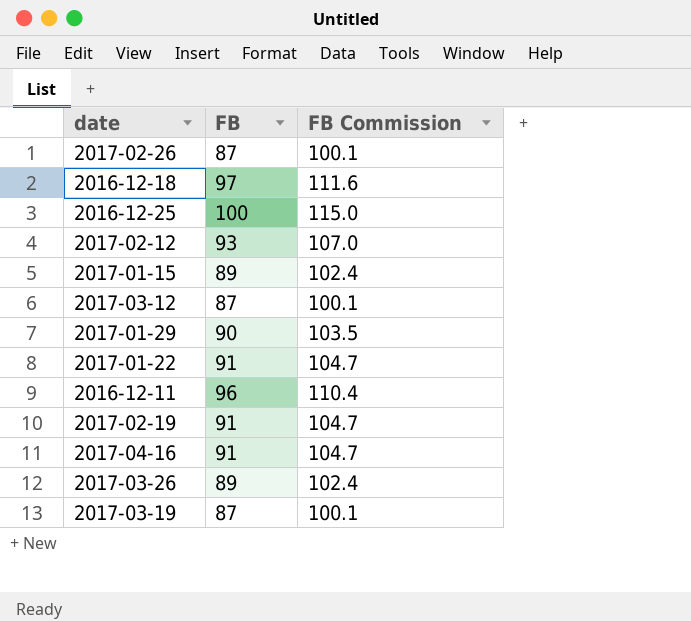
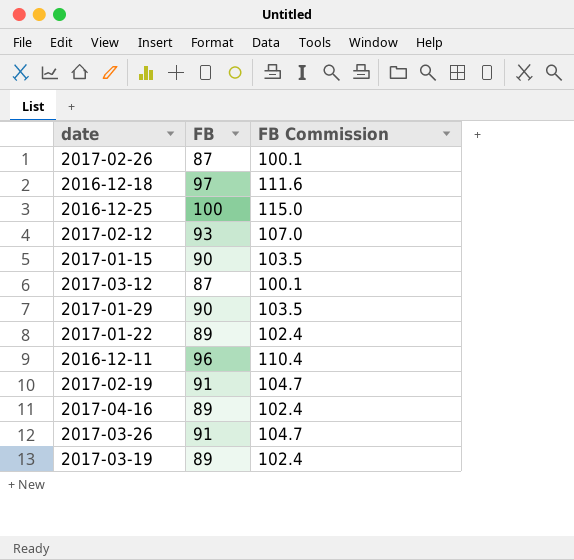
2017-01-15 | FB: 89 -> 90
2017-01-15 | FB Commission: 102.4 -> 103.5
2017-01-22 | FB: 91 -> 89
2017-01-22 | FB Commission: 104.7 -> 102.4
2017-04-16 | FB: 91 -> 89
2017-04-16 | FB Commission: 104.7 -> 102.4
2017-03-26 | FB: 89 -> 91
2017-03-26 | FB Commission: 102.4 -> 104.7
2017-03-19 | FB: 87 -> 89
2017-03-19 | FB Commission: 100.1 -> 102.4

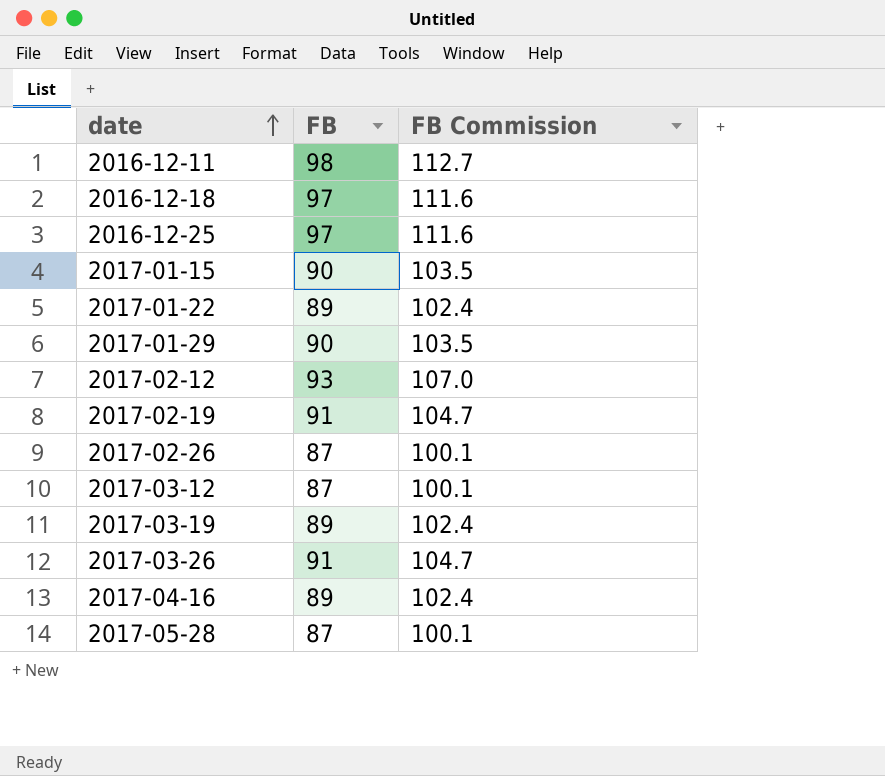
row order: none -> date ascending
2016-12-11 | FB: 96 -> 98
2016-12-11 | FB Commission: 110.4 -> 112.7
2016-12-25 | FB: 100 -> 97
2016-12-25 | FB Commission: 115.0 -> 111.6
row 2017-05-28: none -> 87 | 100.1

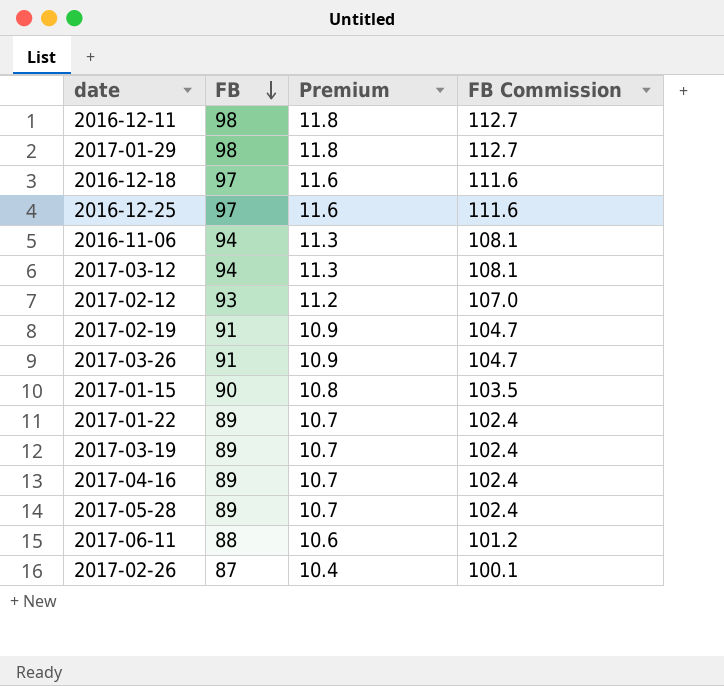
row order: date ascending -> FB descending
column Premium | formula: none -> [FB] * 0.12
2017-01-29 | FB: 90 -> 98
2017-01-29 | FB Commission: 103.5 -> 112.7
row 2016-11-06: none -> 94 | 11.3 | 108.1
2017-03-12 | FB: 87 -> 94
2017-03-12 | FB Commission: 100.1 -> 108.1
2017-05-28 | FB: 87 -> 89
2017-05-28 | FB Commission: 100.1 -> 102.4
row 2017-06-11: none -> 88 | 10.6 | 101.2

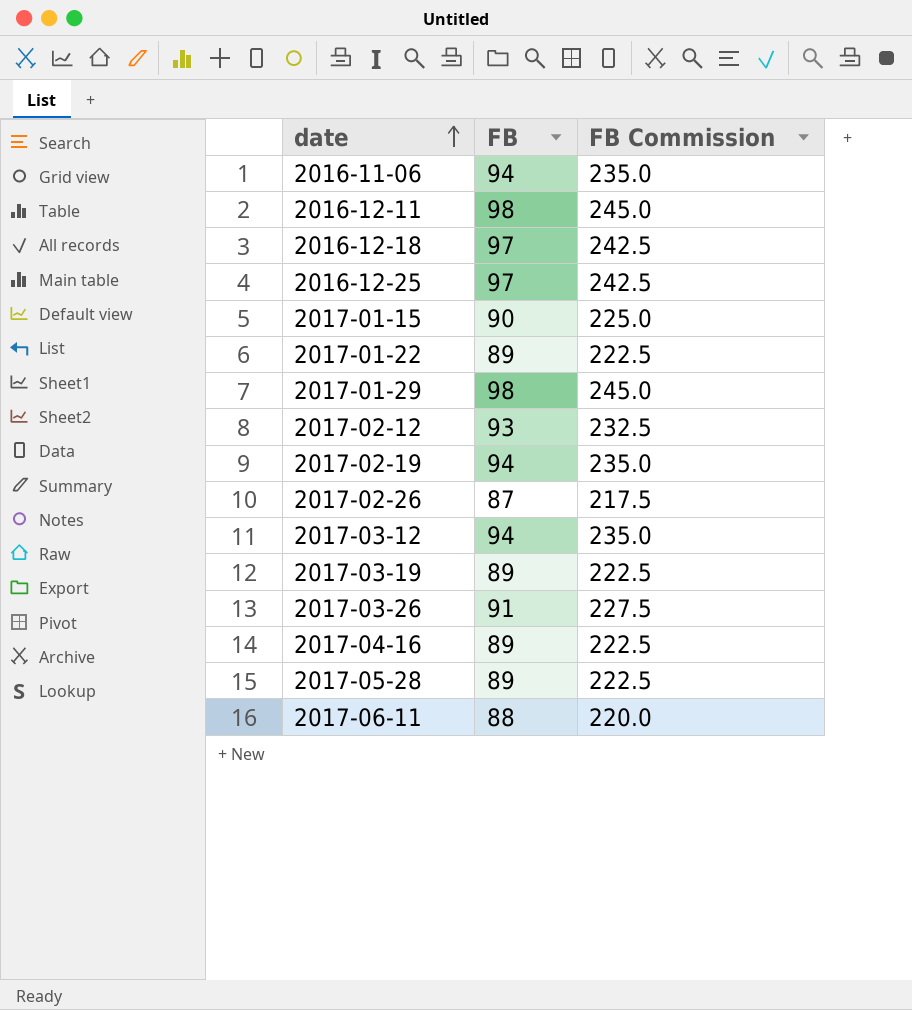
row order: FB descending -> date ascending
column Premium | formula: [FB] * 0.12 -> none
column FB Commission | formula: [FB] * 1.15 -> [FB] * 2.5
2017-02-19 | FB: 91 -> 94

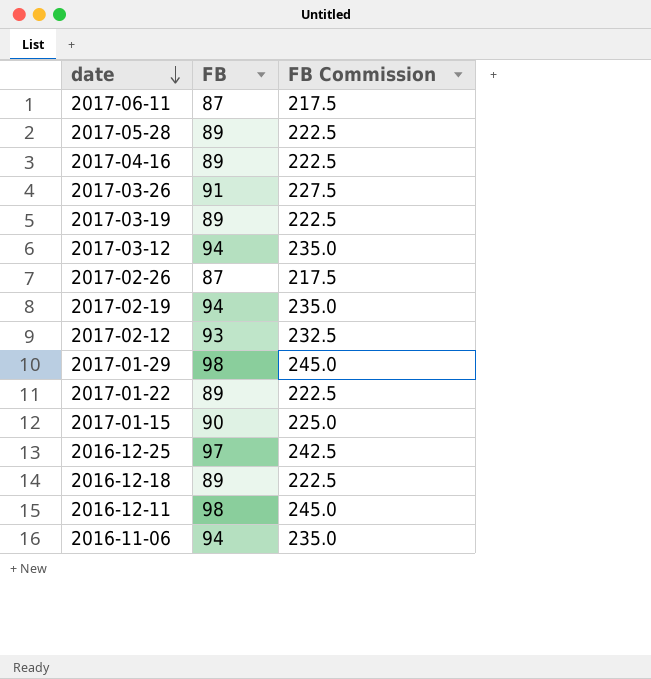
row order: date ascending -> date descending
2017-06-11 | FB: 88 -> 87
2017-06-11 | FB Commission: 220.0 -> 217.5
2016-12-18 | FB: 97 -> 89
2016-12-18 | FB Commission: 242.5 -> 222.5

